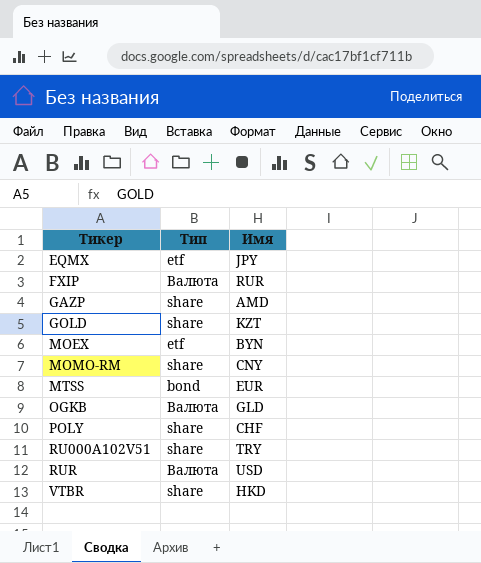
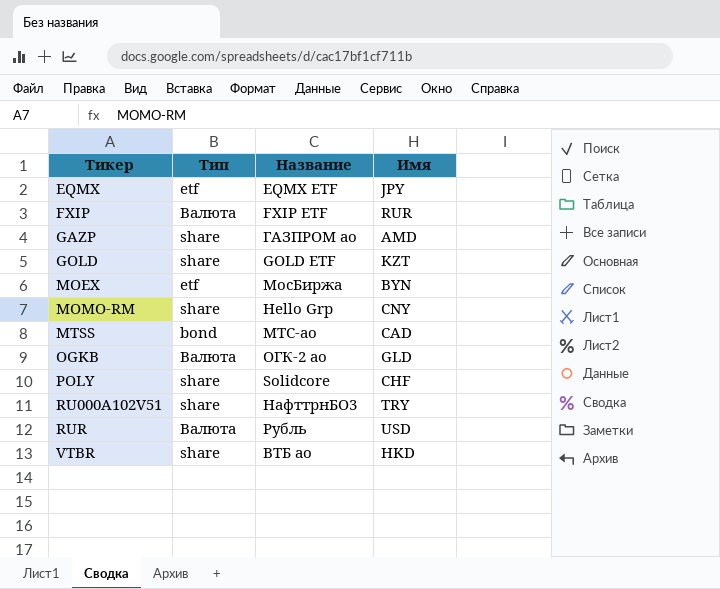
column Название | position: none -> 3
MTSS | Имя: EUR -> CAD

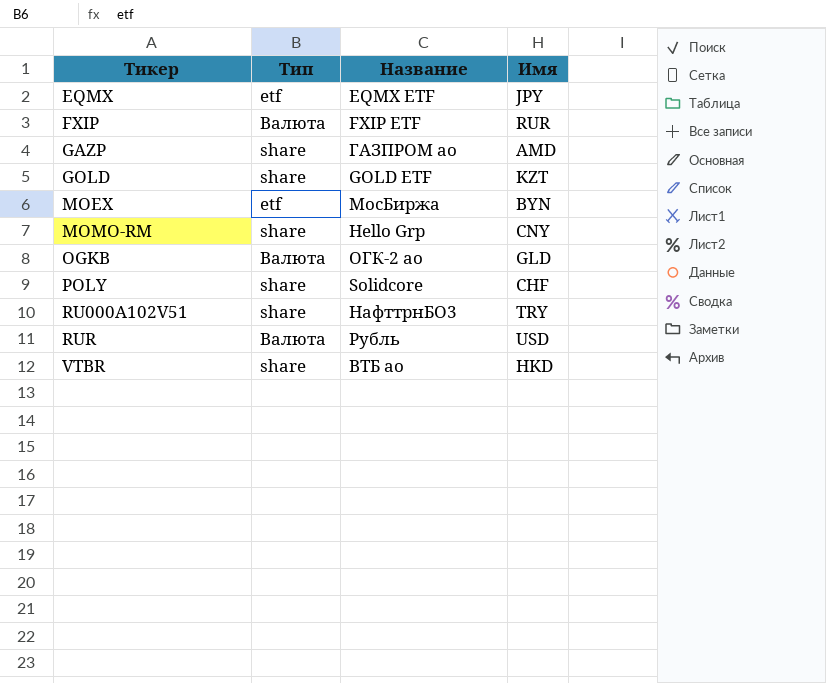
row MTSS: bond | МТС-ао | CAD -> none

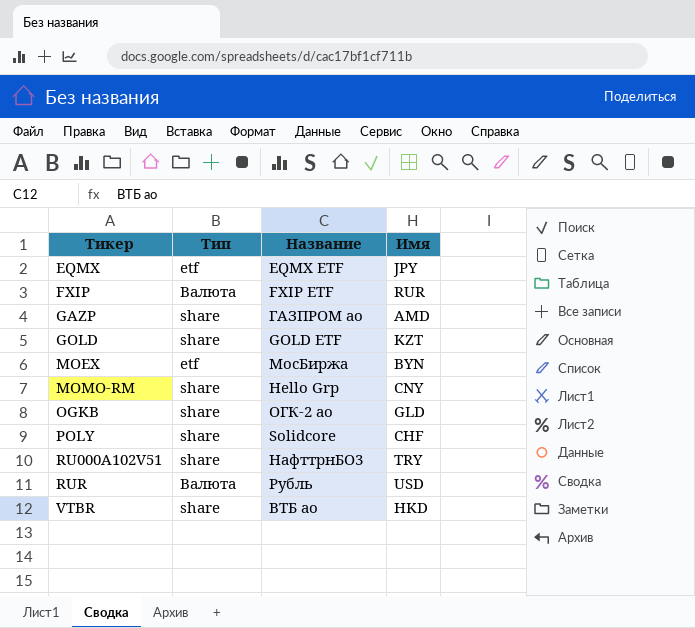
OGKB | Тип: Валюта -> share

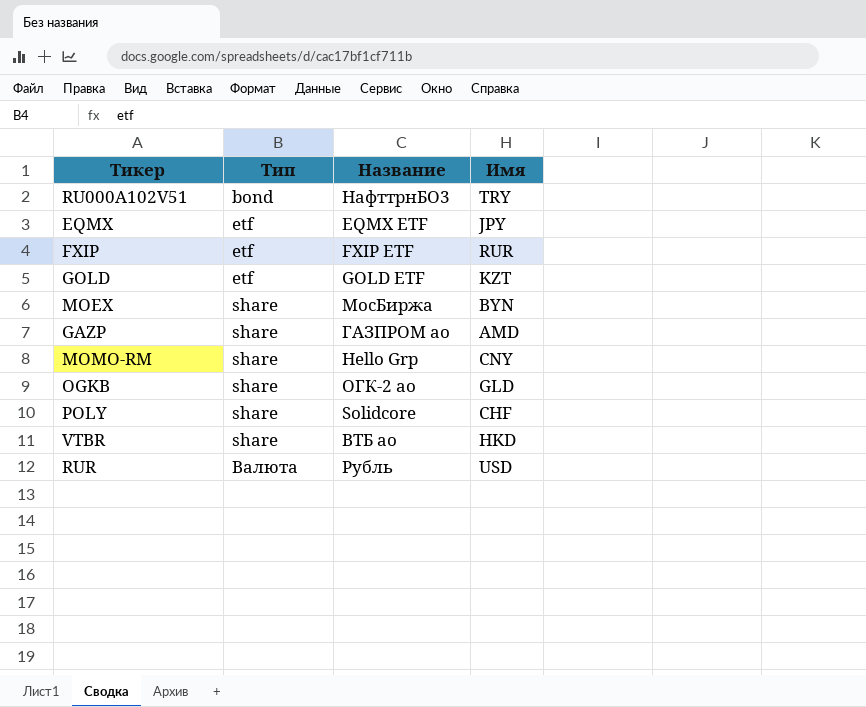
row order: Тикер ascending -> Тип ascending
RU000A102V51 | Тип: share -> bond
FXIP | Тип: Валюта -> etf
GOLD | Тип: share -> etf
MOEX | Тип: etf -> share

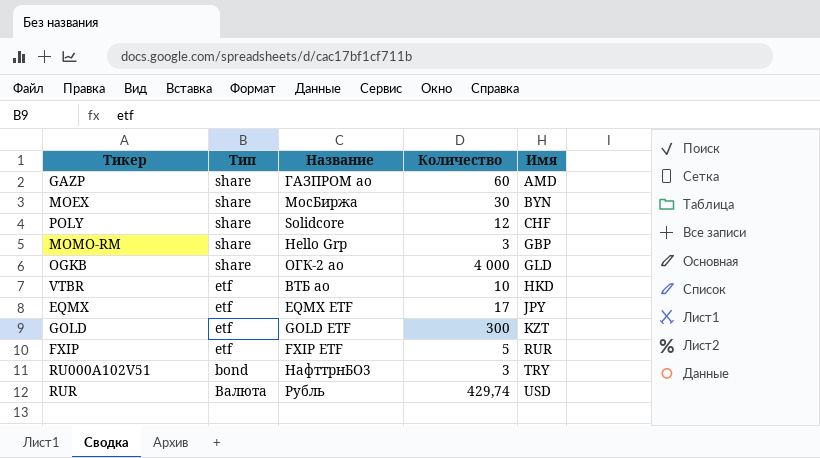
row order: Тип ascending -> Имя ascending
column Количество | position: none -> 4
MOMO-RM | Имя: CNY -> GBP
VTBR | Тип: share -> etf

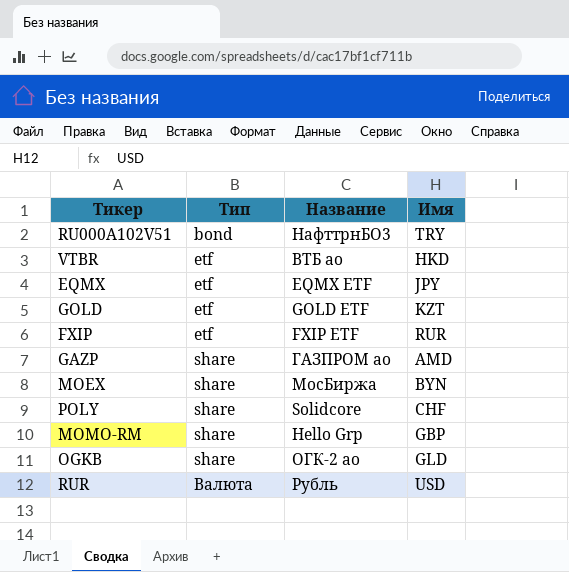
row order: Имя ascending -> Тип ascending
column Количество | position: 4 -> none

